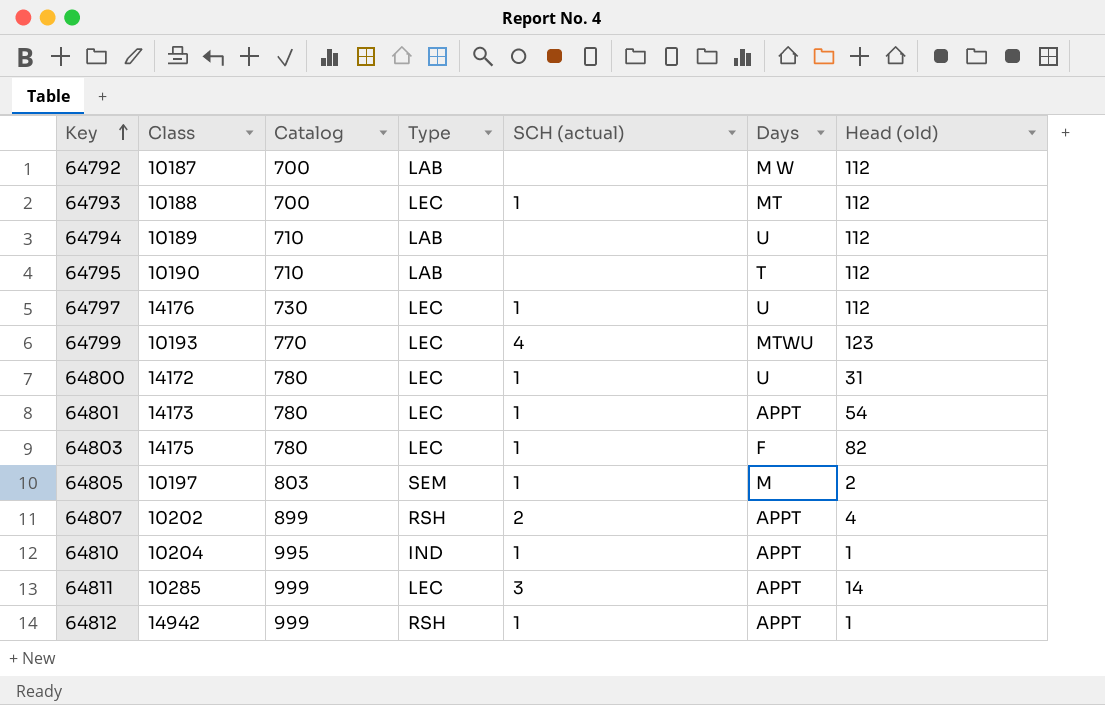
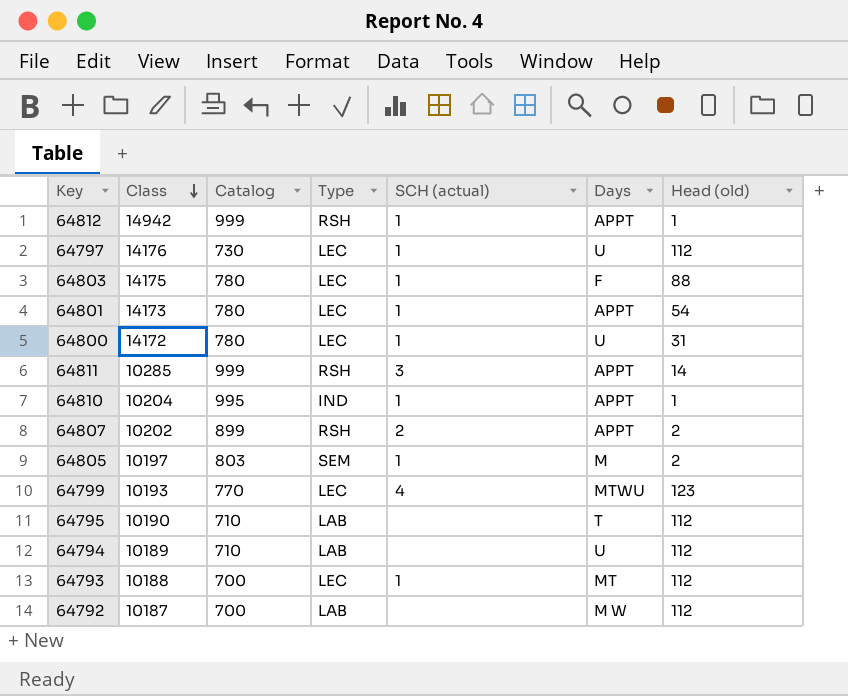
row order: Key ascending -> Class descending
64803 | Head (old): 82 -> 88
64811 | Type: LEC -> RSH
64807 | Head (old): 4 -> 2

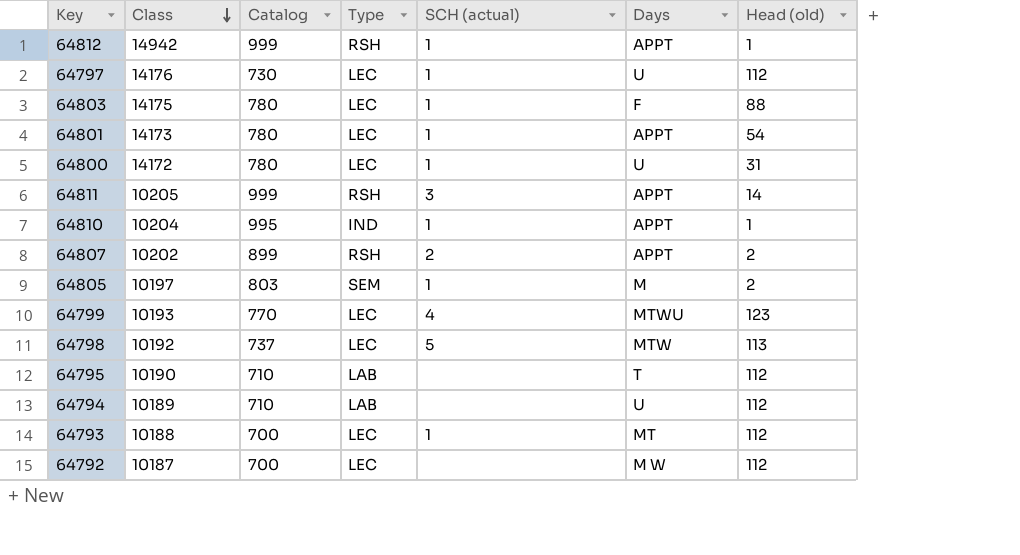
64811 | Class: 10285 -> 10205
row 64798: none -> 10192 | 737 | LEC | 5 | MTW | 113
64792 | Type: LAB -> LEC

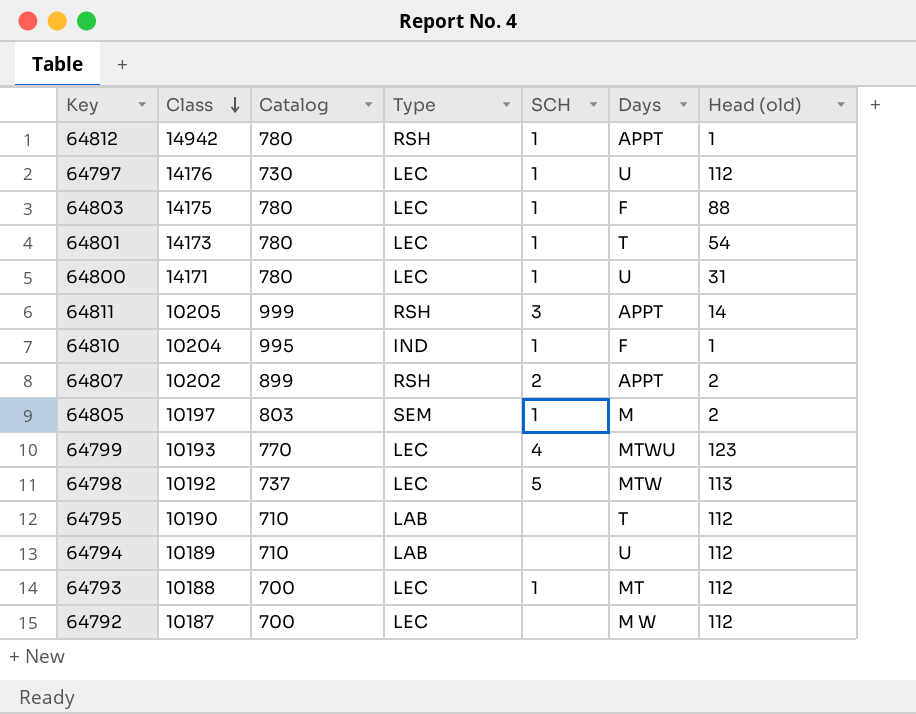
column name: SCH (actual) -> SCH
64812 | Catalog: 999 -> 780
64801 | Days: APPT -> T
64800 | Class: 14172 -> 14171
64810 | Days: APPT -> F

